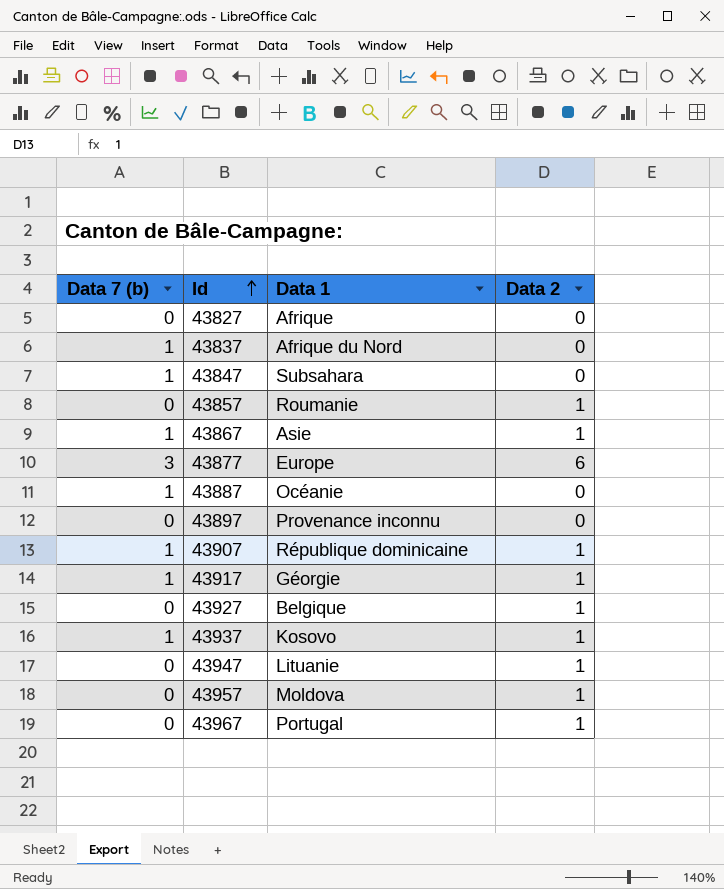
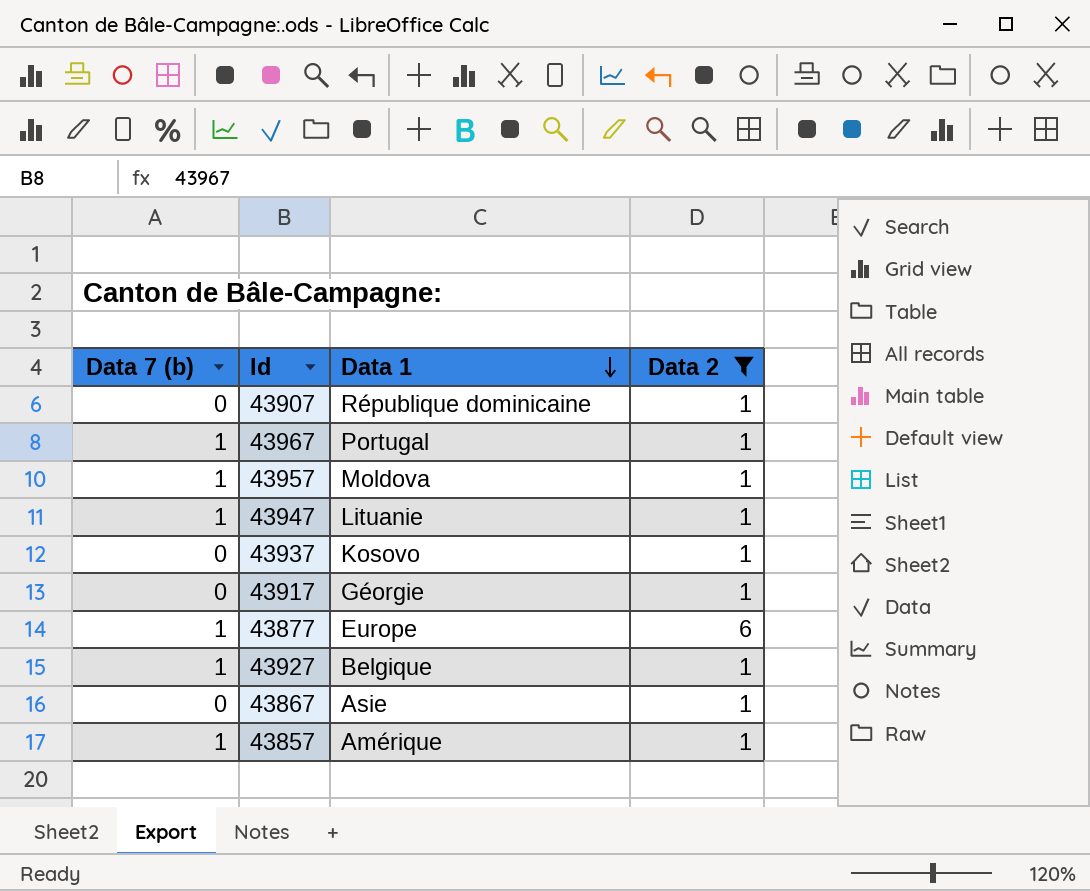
filter: none -> Data 2 != 0
row order: Id ascending -> Data 1 descending
43907 | Data 7 (b): 1 -> 0
43967 | Data 7 (b): 0 -> 1
43957 | Data 7 (b): 0 -> 1
43947 | Data 7 (b): 0 -> 1
43937 | Data 7 (b): 1 -> 0
43917 | Data 7 (b): 1 -> 0
43877 | Data 7 (b): 3 -> 1
43927 | Data 7 (b): 0 -> 1
43867 | Data 7 (b): 1 -> 0
43857 | Data 7 (b): 0 -> 1
43857 | Data 1: Roumanie -> Amérique

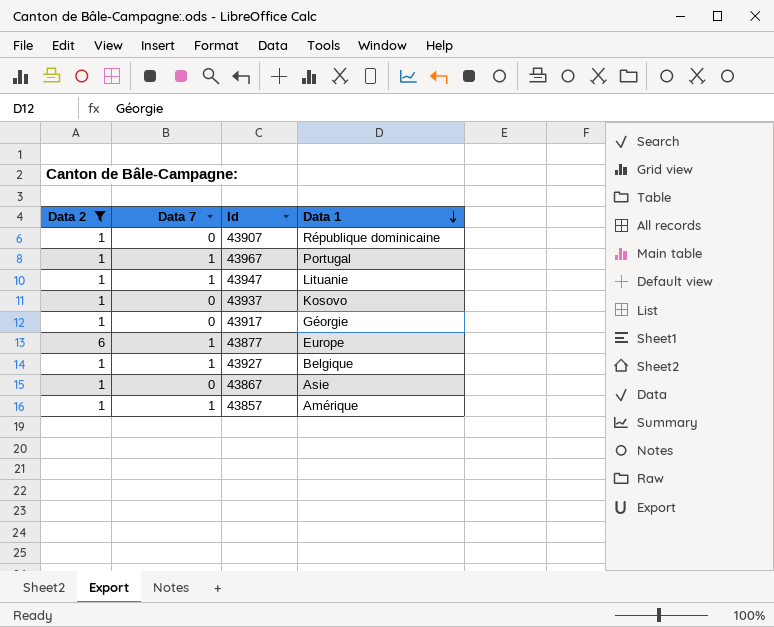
column Data 2 | position: 4 -> 1
column name: Data 7 (b) -> Data 7
row 43957: 1 | Moldova | 1 -> none

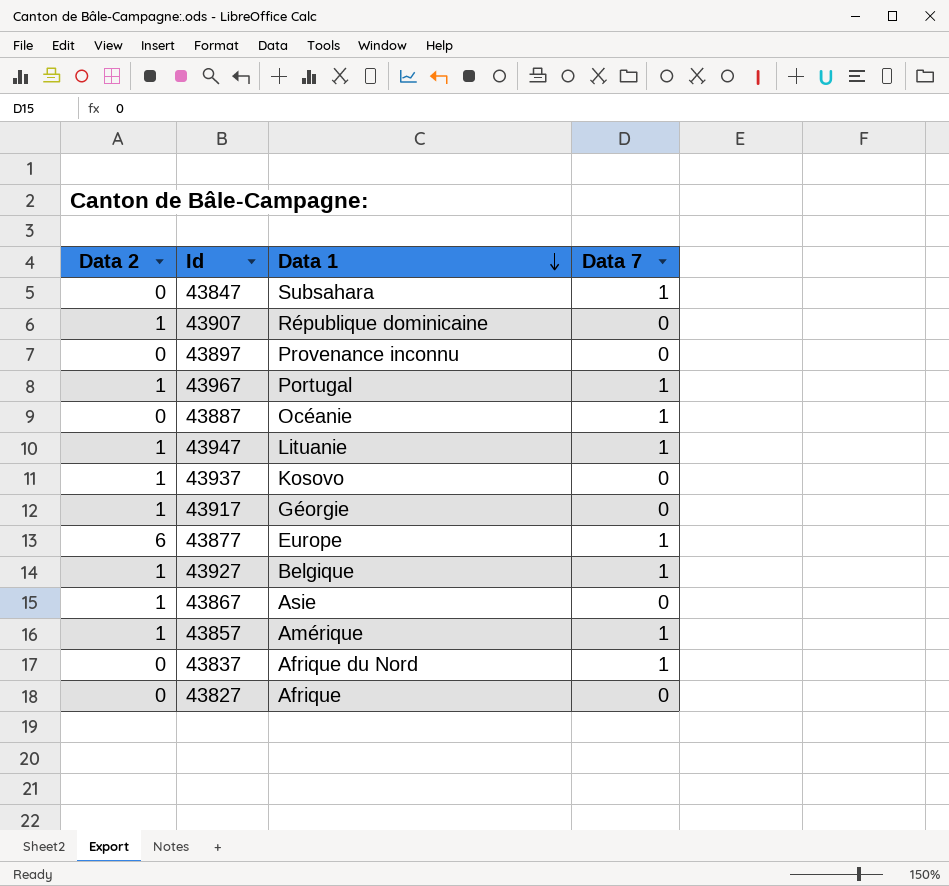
filter: Data 2 != 0 -> none
column Data 7 | position: 2 -> 4

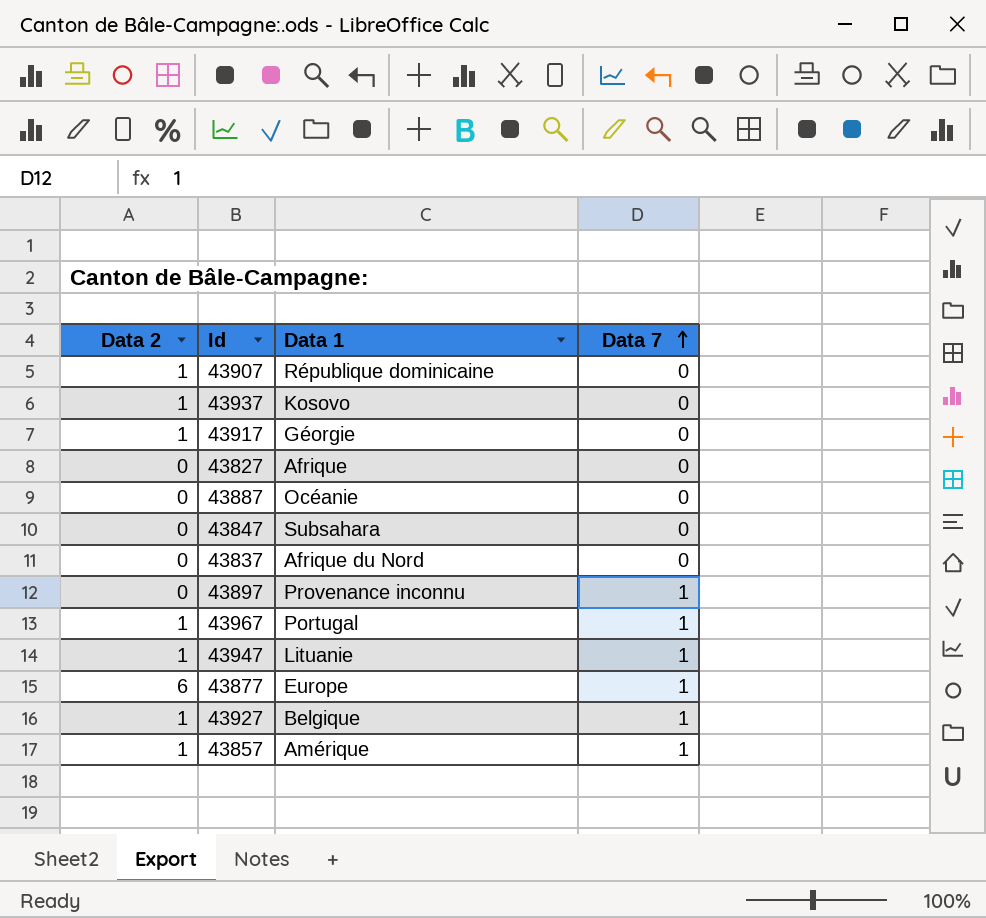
row order: Data 1 descending -> Data 7 ascending
row 43867: 1 | Asie | 0 -> none
43887 | Data 7: 1 -> 0
43847 | Data 7: 1 -> 0
43837 | Data 7: 1 -> 0
43897 | Data 7: 0 -> 1

